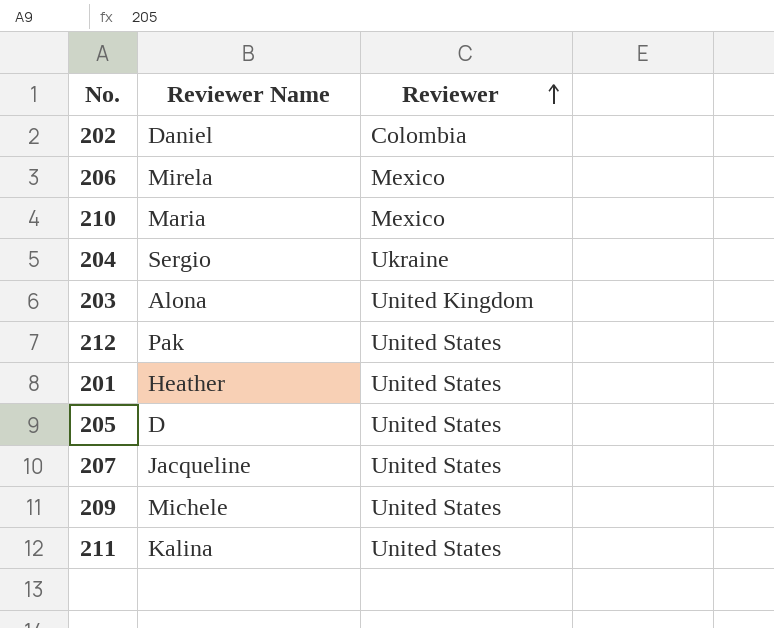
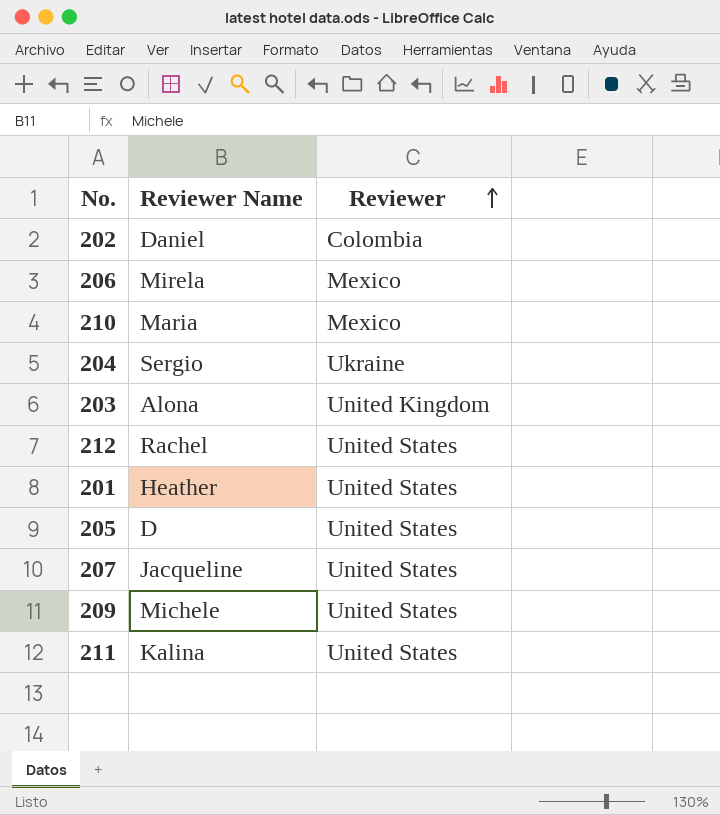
212 | Reviewer Name: Pak -> Rachel

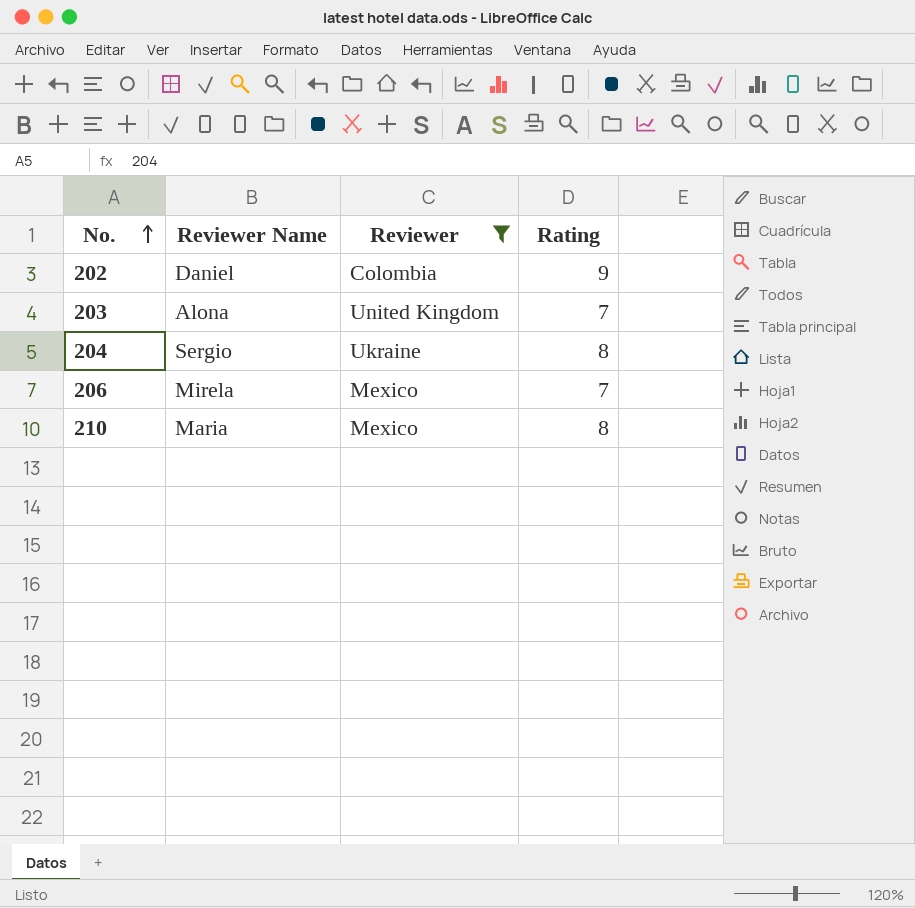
filter: none -> Reviewer != United States
row order: Reviewer ascending -> No. ascending
column Rating | position: none -> 4

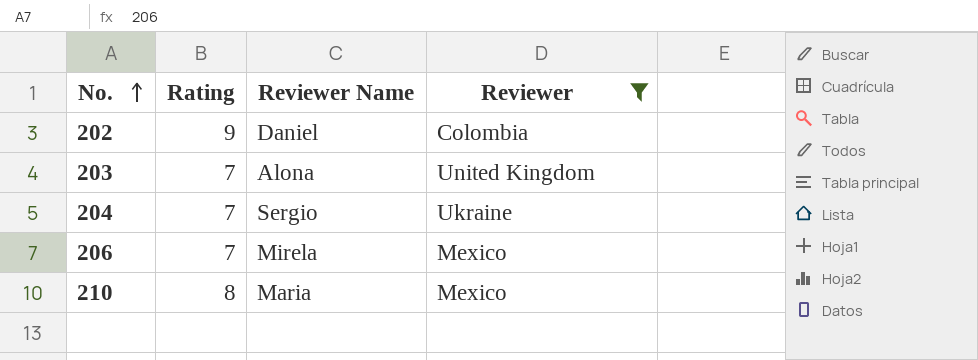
column Rating | position: 4 -> 2
204 | Rating: 8 -> 7

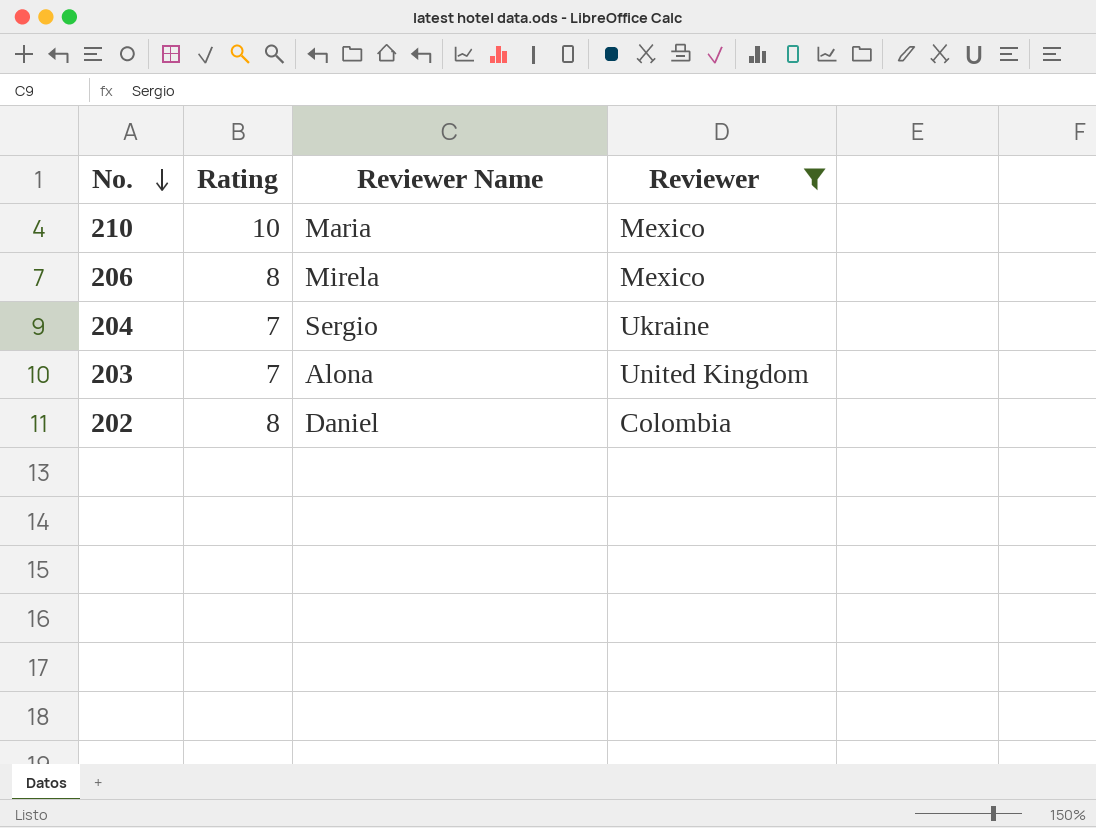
row order: No. ascending -> No. descending
210 | Rating: 8 -> 10
206 | Rating: 7 -> 8
202 | Rating: 9 -> 8

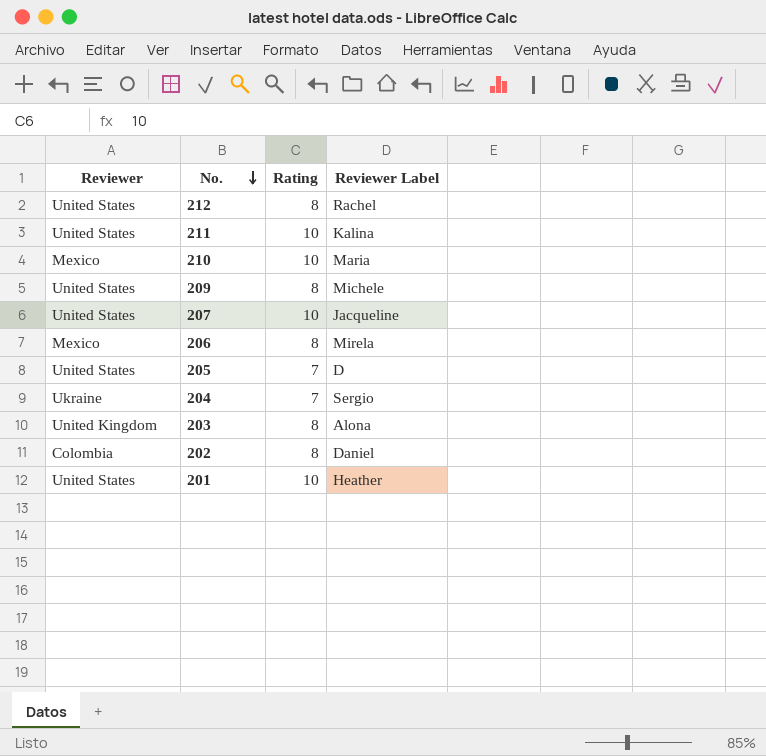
filter: Reviewer != United States -> none
column Reviewer | position: 4 -> 1
column name: Reviewer Name -> Reviewer Label
203 | Rating: 7 -> 8

